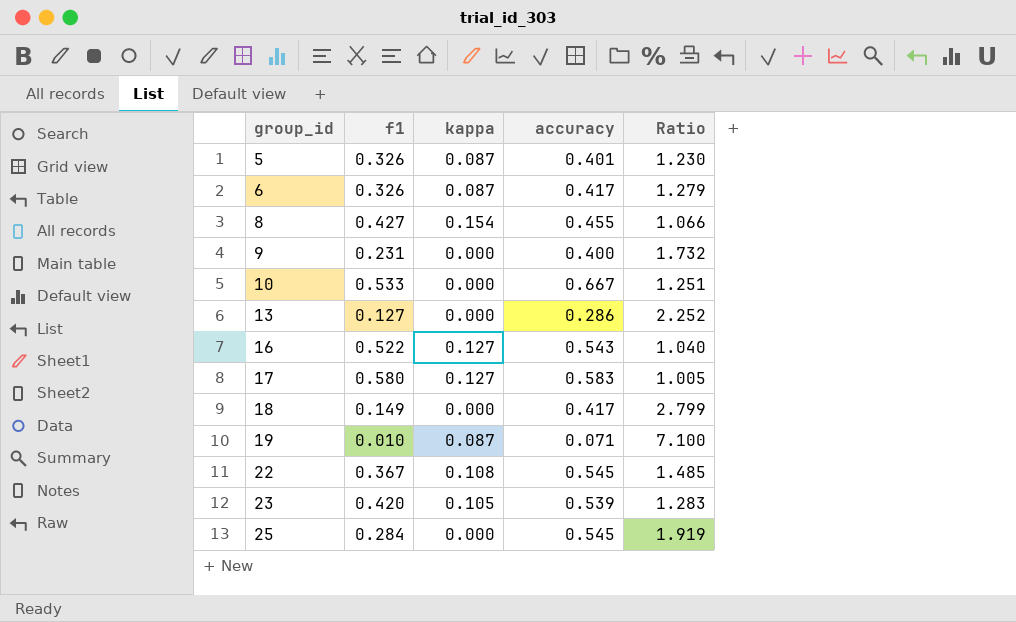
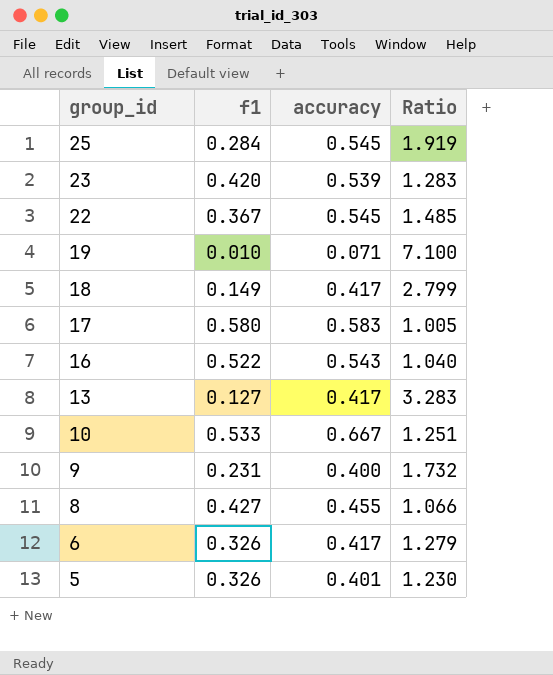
row order: group_id ascending -> group_id descending
column kappa | position: 3 -> none
13 | accuracy: 0.286 -> 0.417
13 | Ratio: 2.252 -> 3.283

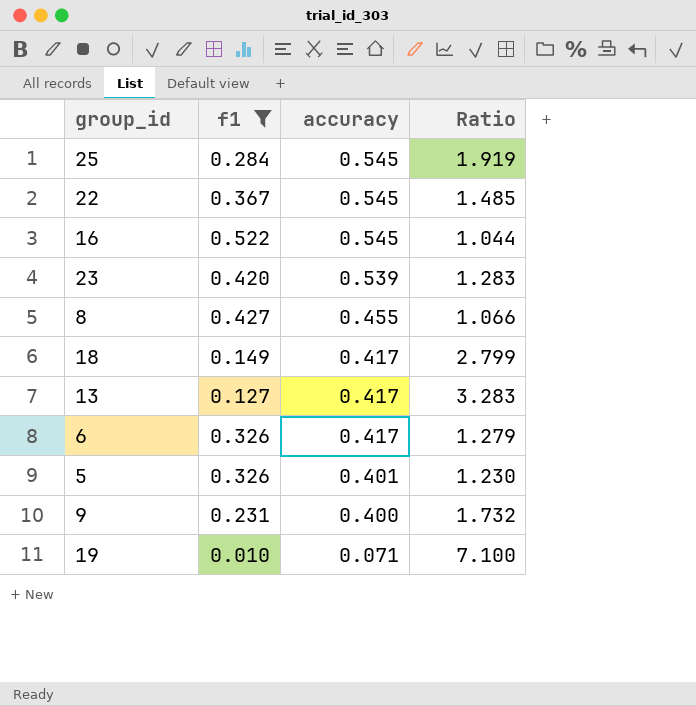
filter: none -> f1 <= 0.522
row order: group_id descending -> accuracy descending
16 | accuracy: 0.543 -> 0.545
16 | Ratio: 1.040 -> 1.044

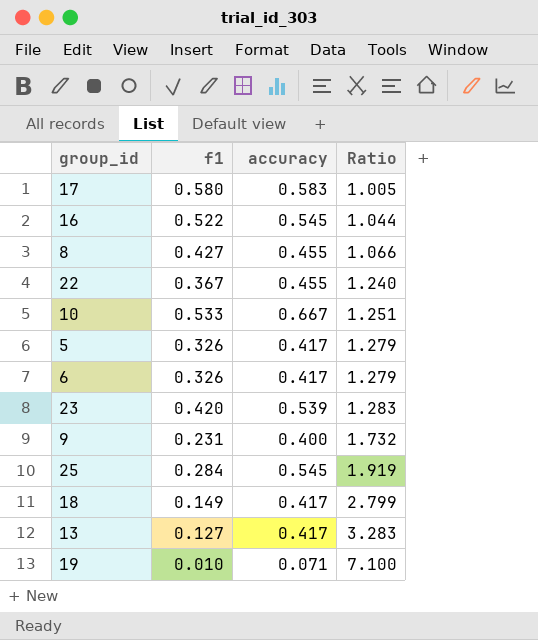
filter: f1 <= 0.522 -> none
row order: accuracy descending -> Ratio ascending
22 | accuracy: 0.545 -> 0.455
22 | Ratio: 1.485 -> 1.240
5 | accuracy: 0.401 -> 0.417
5 | Ratio: 1.230 -> 1.279

